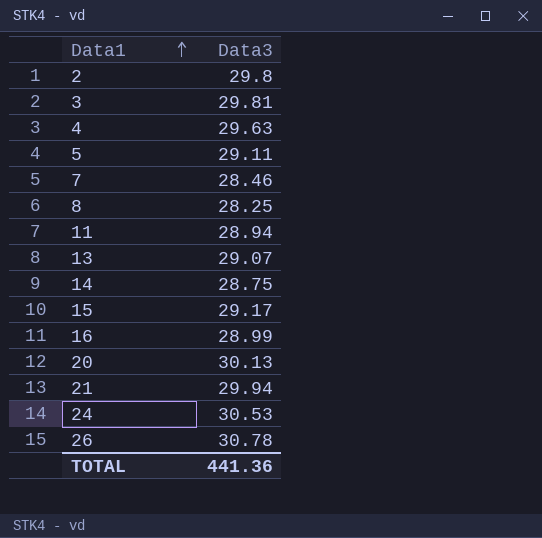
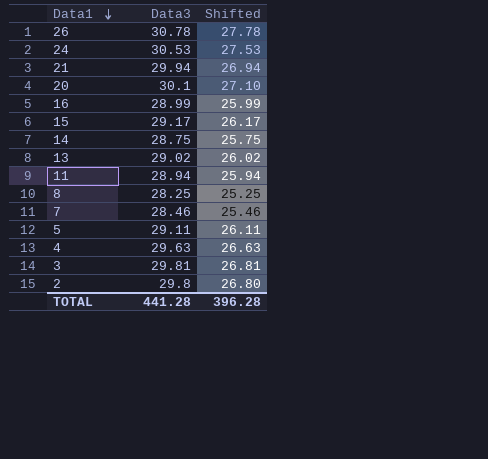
row order: Data1 ascending -> Data1 descending
column Shifted | formula: none -> [Data3] - 3
20 | Data3: 30.13 -> 30.1
13 | Data3: 29.07 -> 29.02
TOTAL | Data3: 441.36 -> 441.28

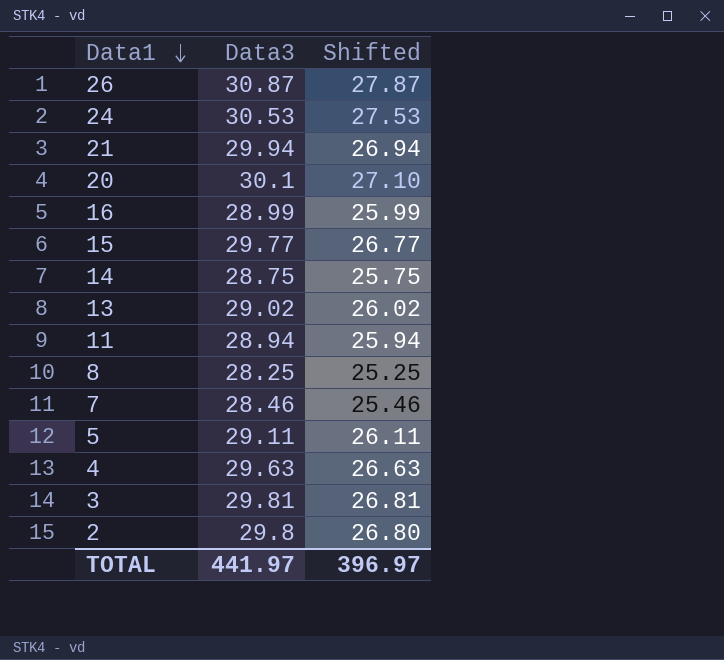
26 | Data3: 30.78 -> 30.87
26 | Shifted: 27.78 -> 27.87
15 | Data3: 29.17 -> 29.77
15 | Shifted: 26.17 -> 26.77
TOTAL | Data3: 441.28 -> 441.97
TOTAL | Shifted: 396.28 -> 396.97

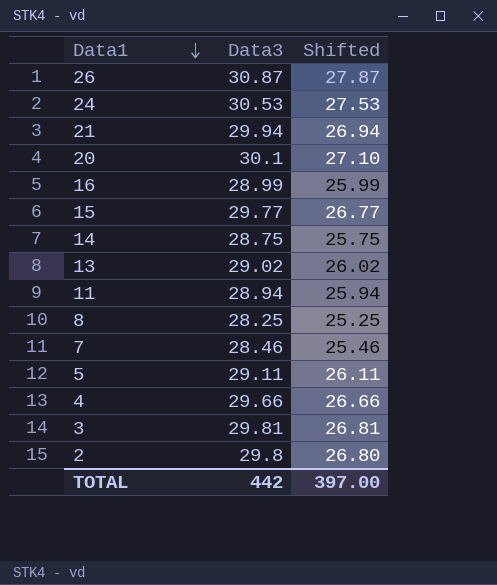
4 | Data3: 29.63 -> 29.66
4 | Shifted: 26.63 -> 26.66
TOTAL | Data3: 441.97 -> 442
TOTAL | Shifted: 396.97 -> 397.00

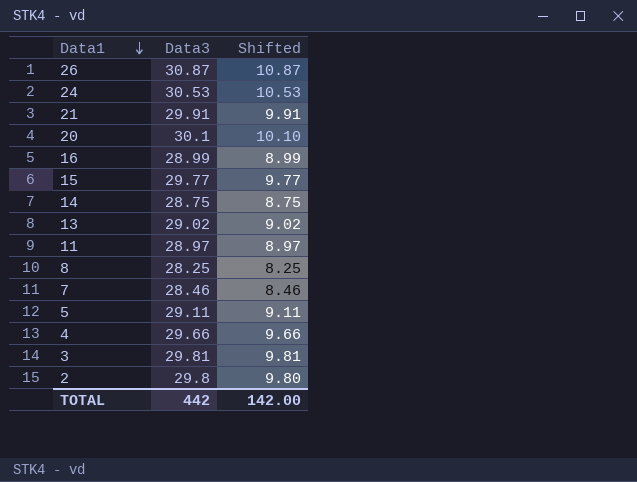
column Shifted | formula: [Data3] - 3 -> [Data3] - 20
21 | Data3: 29.94 -> 29.91
11 | Data3: 28.94 -> 28.97
TOTAL | Shifted: 397.00 -> 142.00

